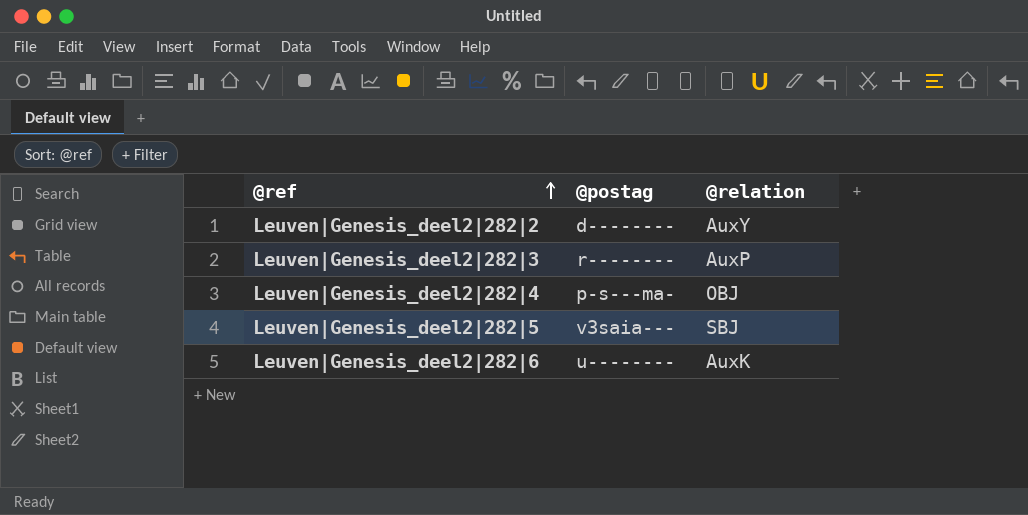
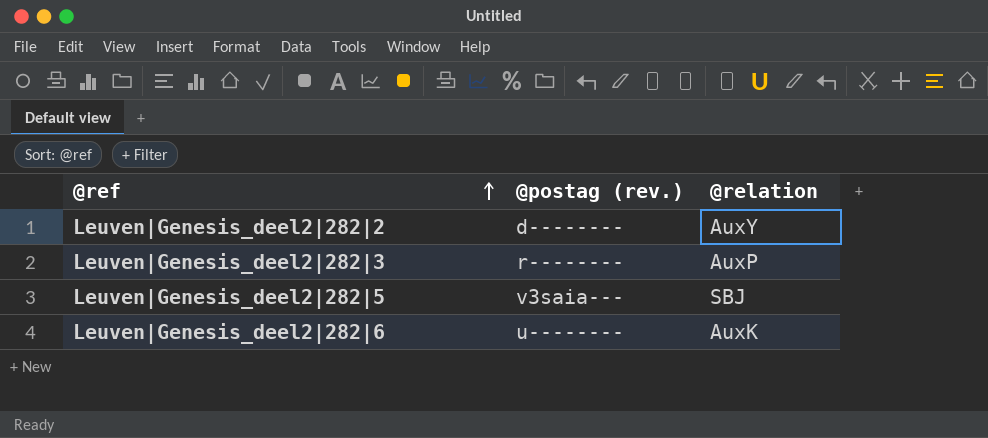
column name: @postag -> @postag (rev.)
row Leuven|Genesis_deel2|282|4: p-s---ma- | OBJ -> none

